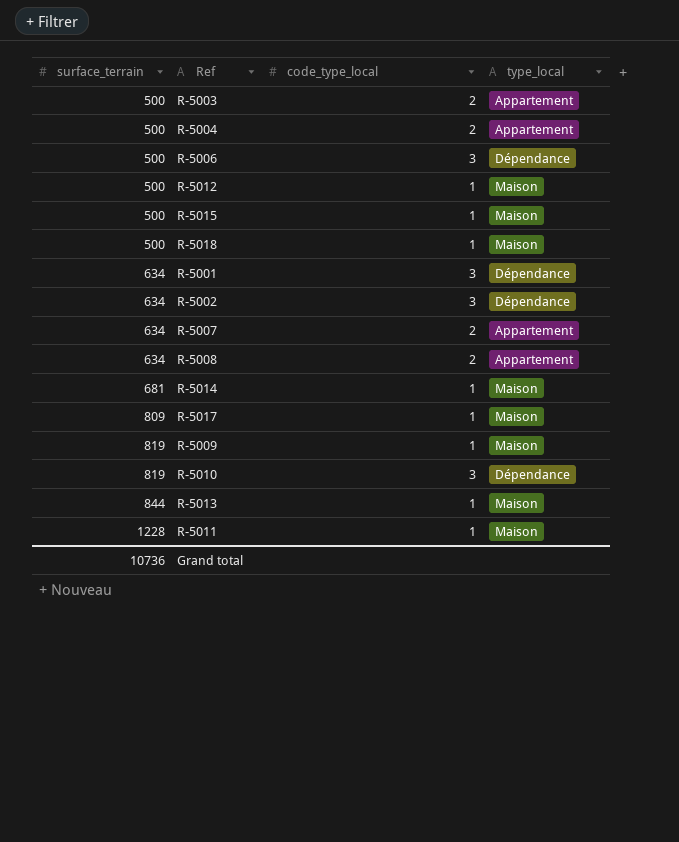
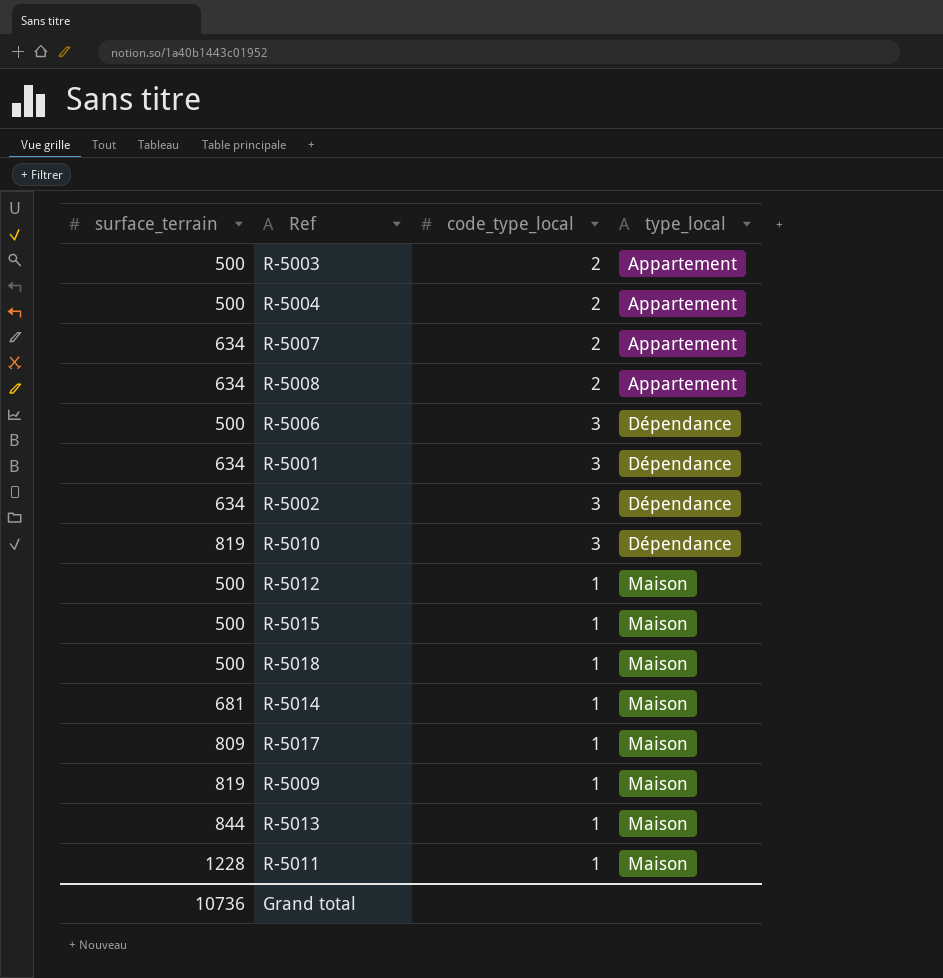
row order: surface_terrain ascending -> type_local ascending

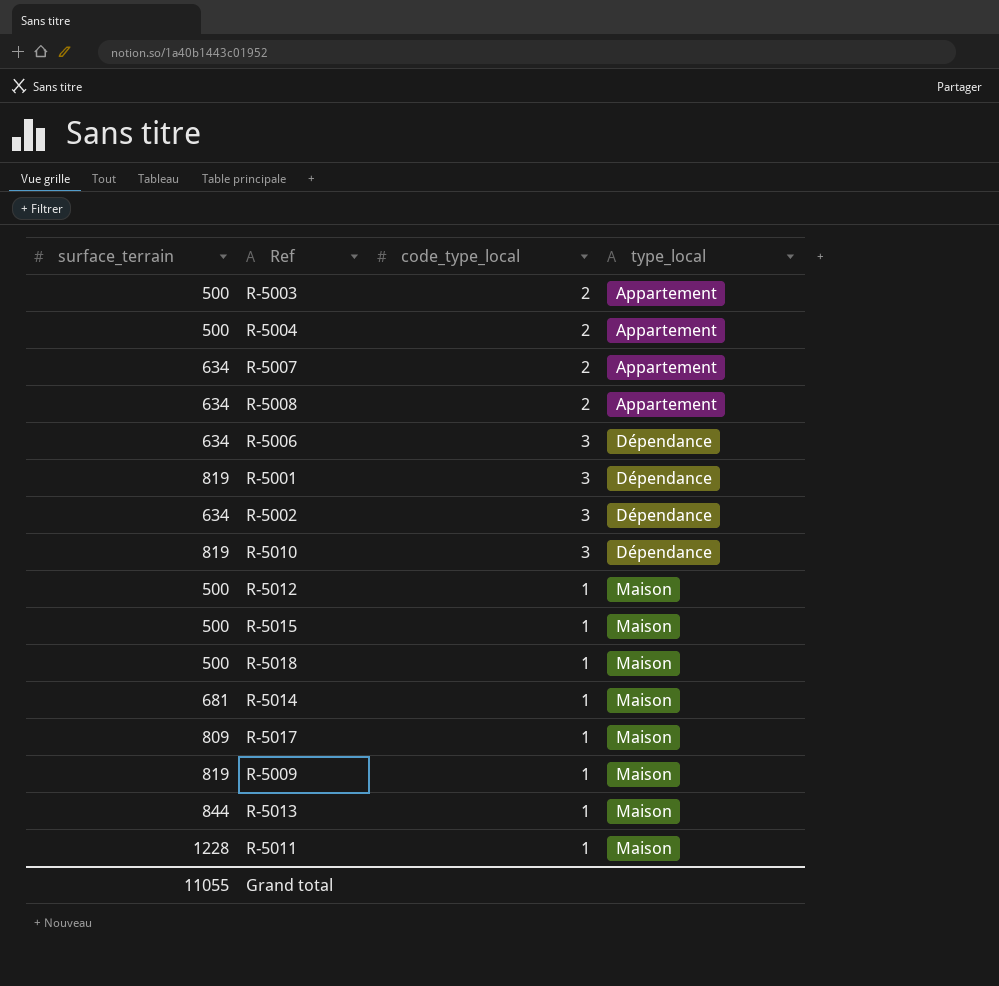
R-5006 | surface_terrain: 500 -> 634
R-5001 | surface_terrain: 634 -> 819
Grand total | surface_terrain: 10736 -> 11055

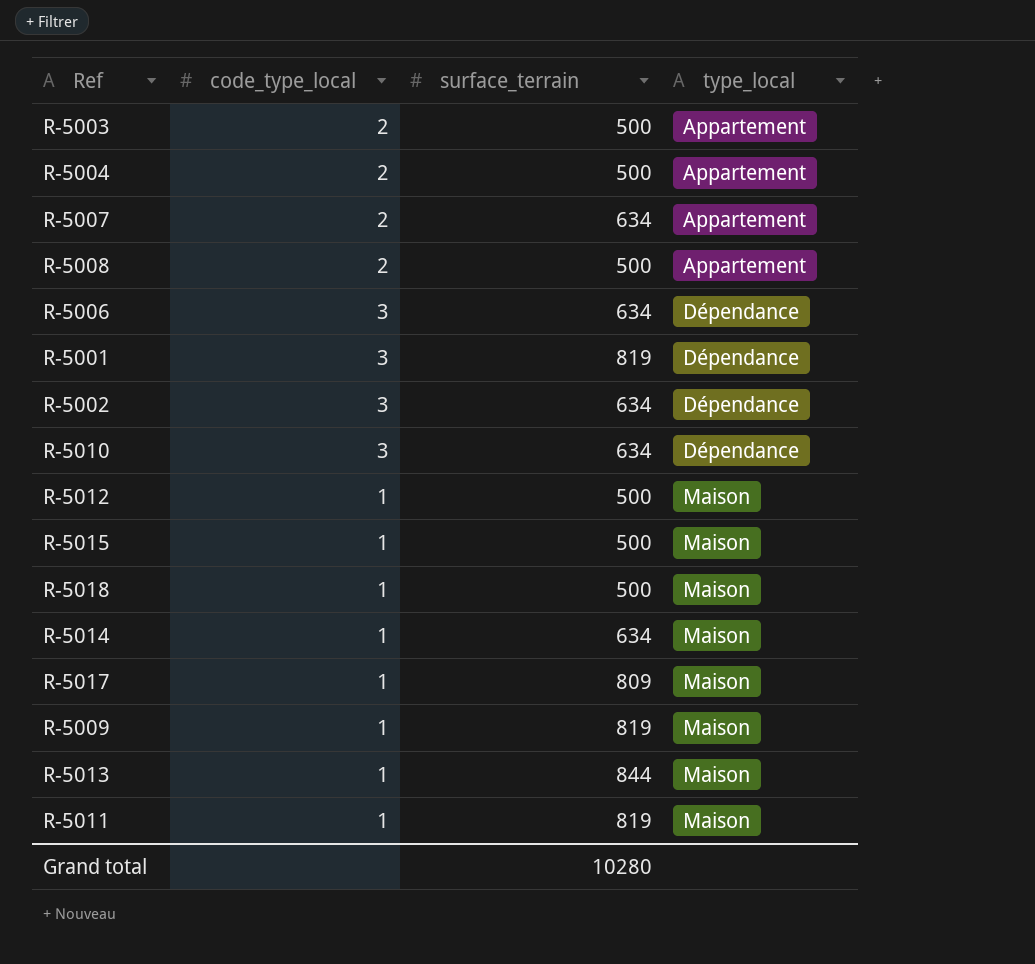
column surface_terrain | position: 1 -> 3
R-5008 | surface_terrain: 634 -> 500
R-5010 | surface_terrain: 819 -> 634
R-5014 | surface_terrain: 681 -> 634
R-5011 | surface_terrain: 1228 -> 819
Grand total | surface_terrain: 11055 -> 10280

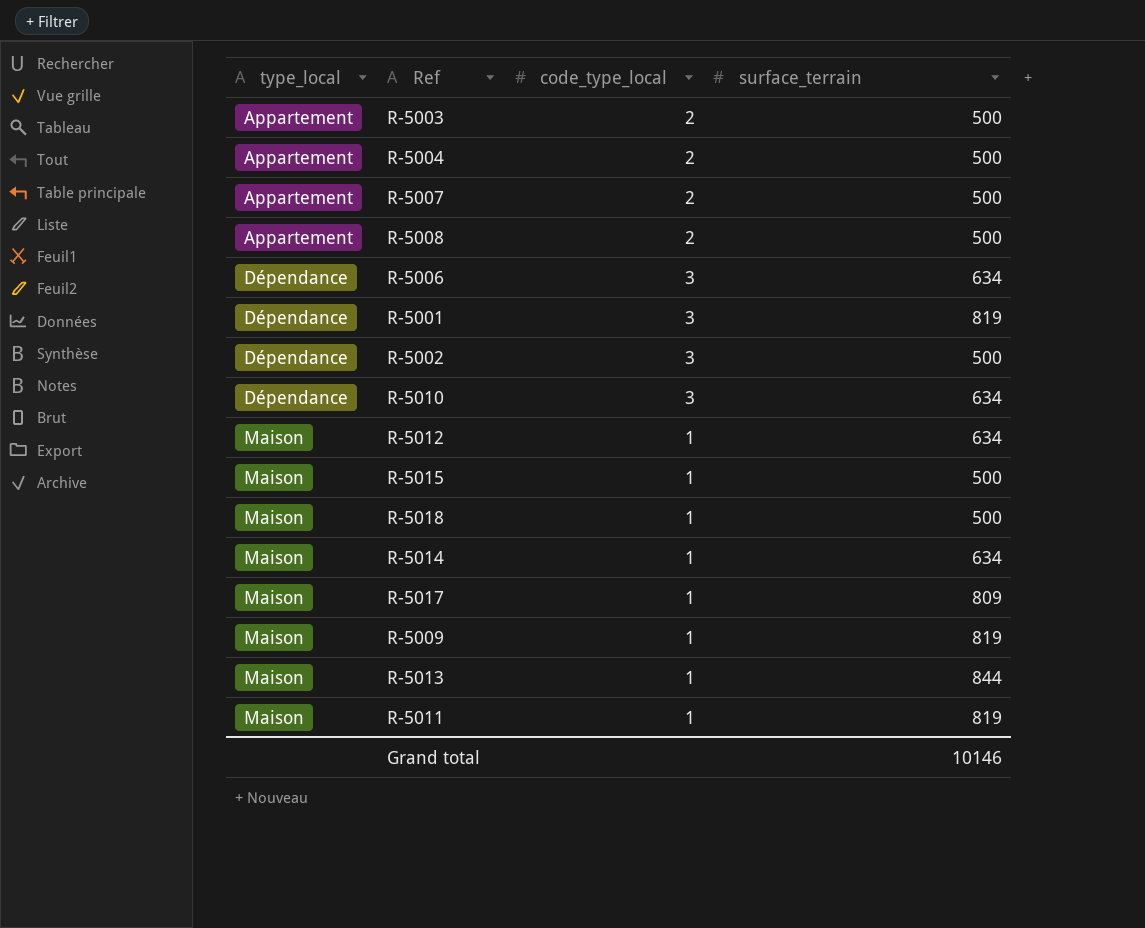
column type_local | position: 4 -> 1
R-5007 | surface_terrain: 634 -> 500
R-5002 | surface_terrain: 634 -> 500
R-5012 | surface_terrain: 500 -> 634
Grand total | surface_terrain: 10280 -> 10146

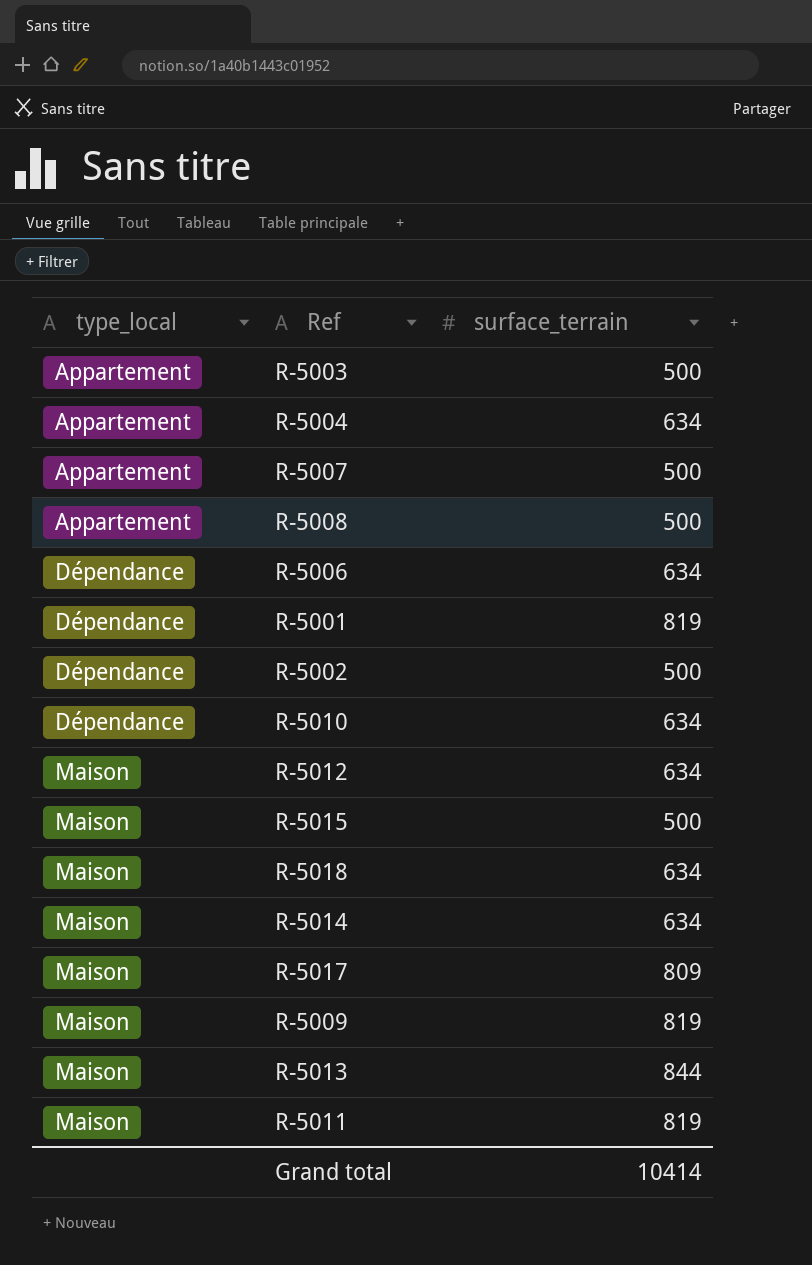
column code_type_local | position: 3 -> none
R-5004 | surface_terrain: 500 -> 634
R-5018 | surface_terrain: 500 -> 634
Grand total | surface_terrain: 10146 -> 10414

